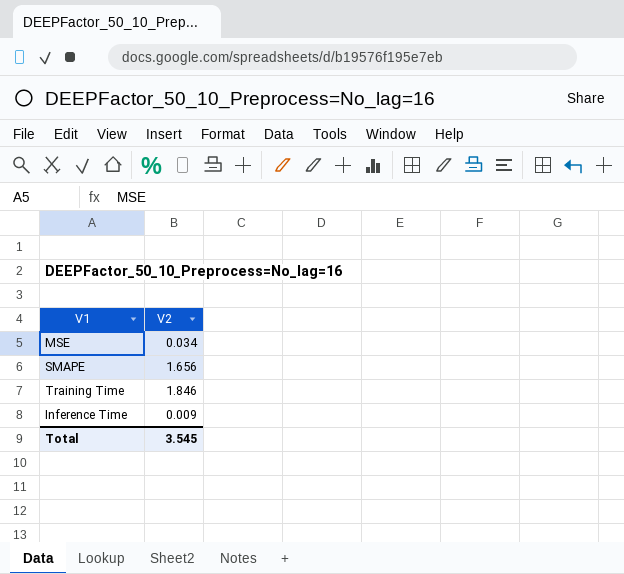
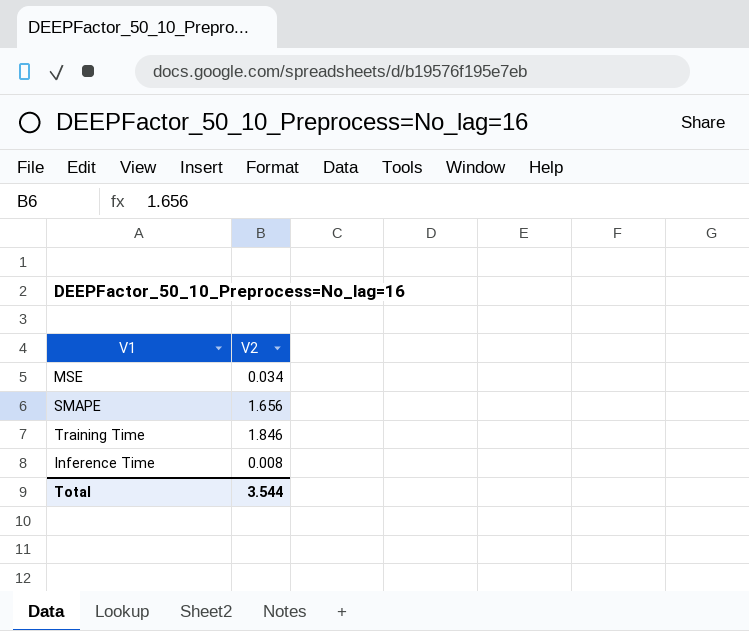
Inference Time | V2: 0.009 -> 0.008
Total | V2: 3.545 -> 3.544

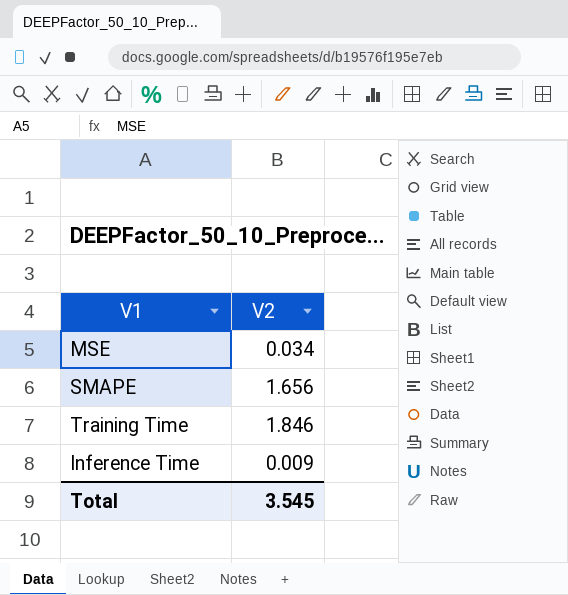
Inference Time | V2: 0.008 -> 0.009
Total | V2: 3.544 -> 3.545

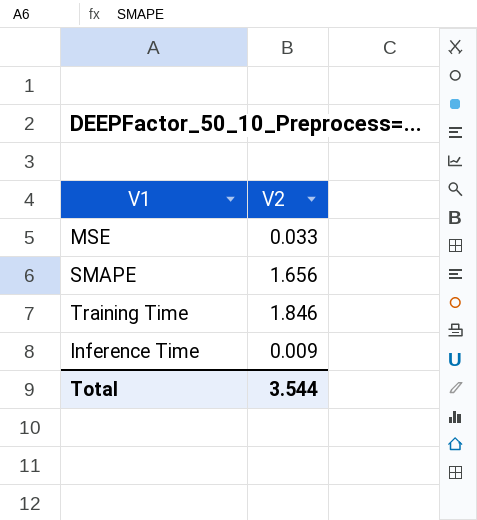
MSE | V2: 0.034 -> 0.033
Total | V2: 3.545 -> 3.544

